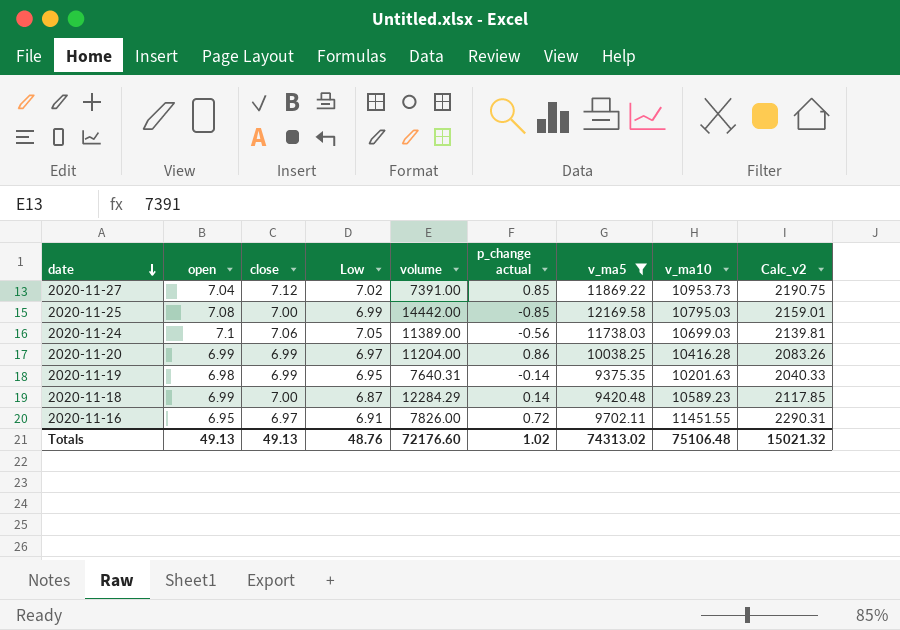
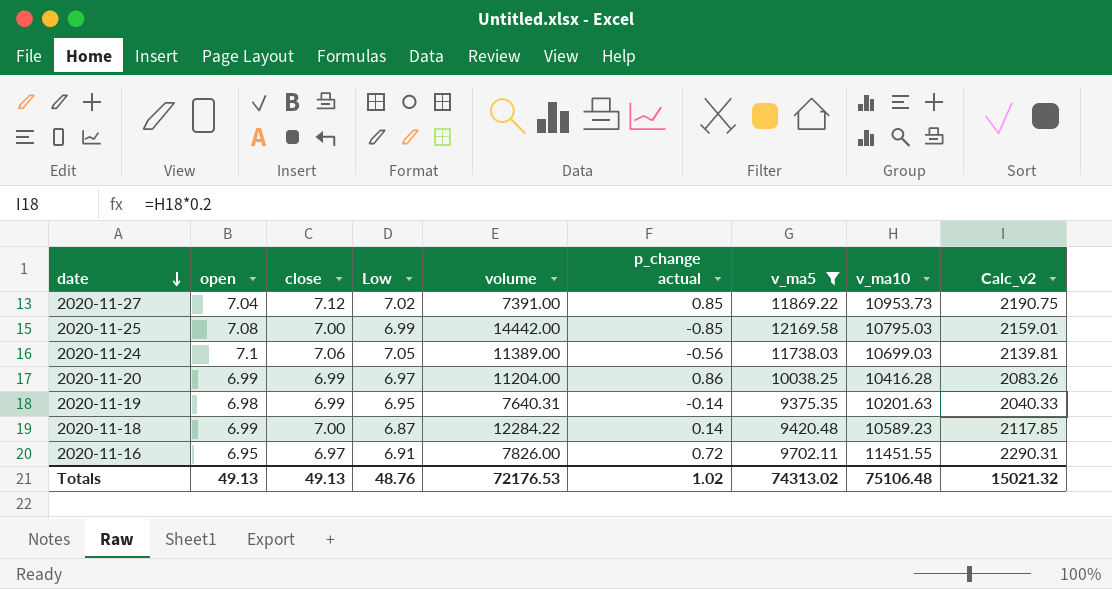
2020-11-18 | volume: 12284.29 -> 12284.22
Totals | volume: 72176.60 -> 72176.53

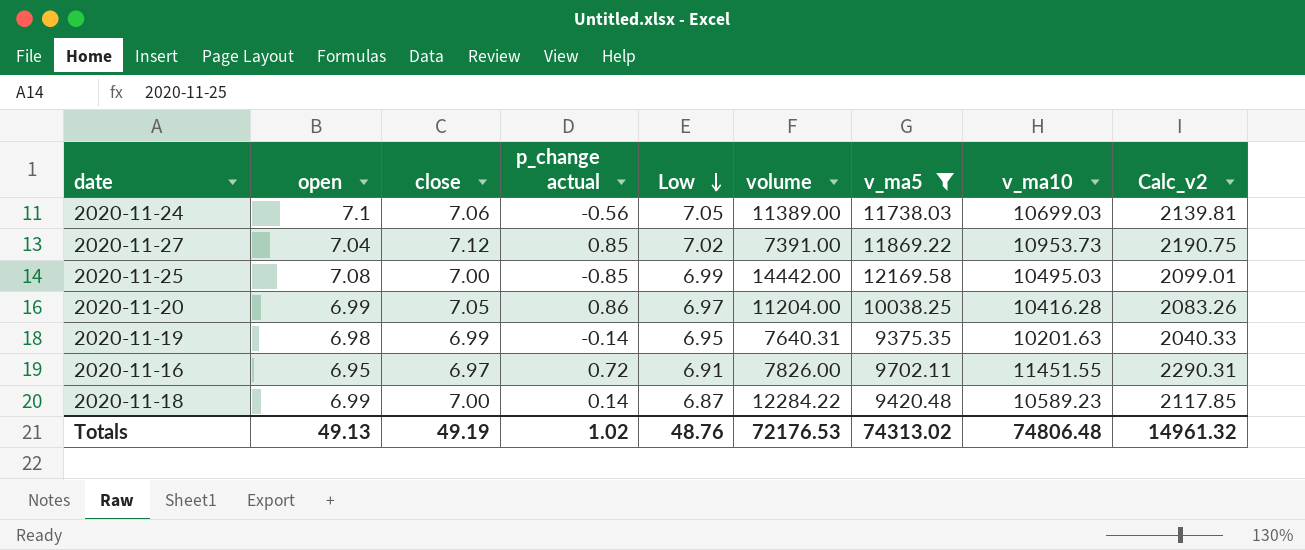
row order: date descending -> Low descending
column p_change actual | position: 6 -> 4
2020-11-25 | v_ma10: 10795.03 -> 10495.03
2020-11-25 | Calc_v2: 2159.01 -> 2099.01
2020-11-20 | close: 6.99 -> 7.05
Totals | close: 49.13 -> 49.19
Totals | v_ma10: 75106.48 -> 74806.48
Totals | Calc_v2: 15021.32 -> 14961.32

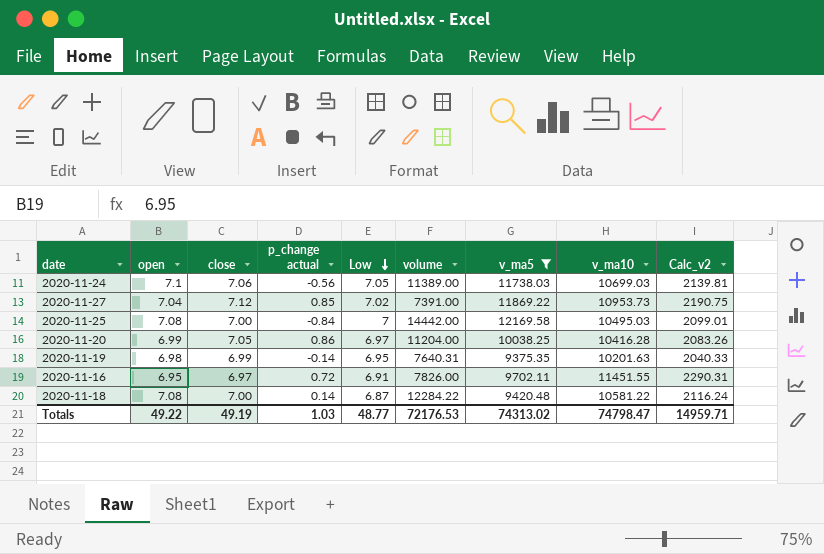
2020-11-25 | p_change actual: -0.85 -> -0.84
2020-11-25 | Low: 6.99 -> 7
2020-11-18 | open: 6.99 -> 7.08
2020-11-18 | v_ma10: 10589.23 -> 10581.22
2020-11-18 | Calc_v2: 2117.85 -> 2116.24
Totals | open: 49.13 -> 49.22
Totals | p_change actual: 1.02 -> 1.03
Totals | Low: 48.76 -> 48.77
Totals | v_ma10: 74806.48 -> 74798.47
Totals | Calc_v2: 14961.32 -> 14959.71

